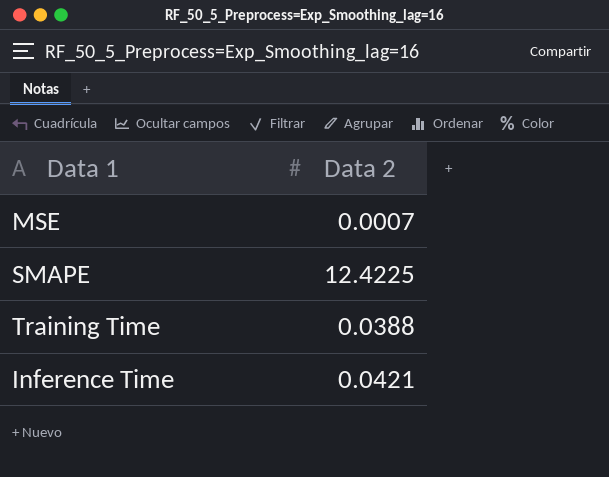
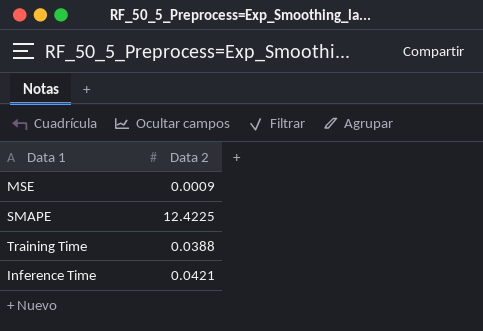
MSE | Data 2: 0.0007 -> 0.0009

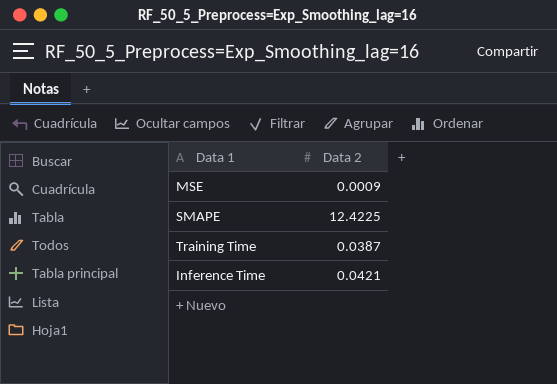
Training Time | Data 2: 0.0388 -> 0.0387

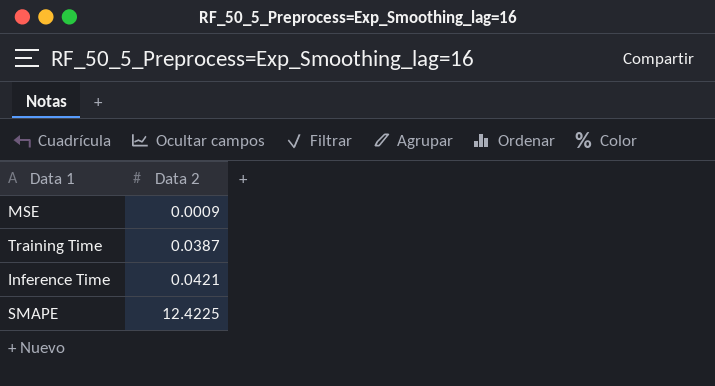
row order: none -> Data 2 ascending

